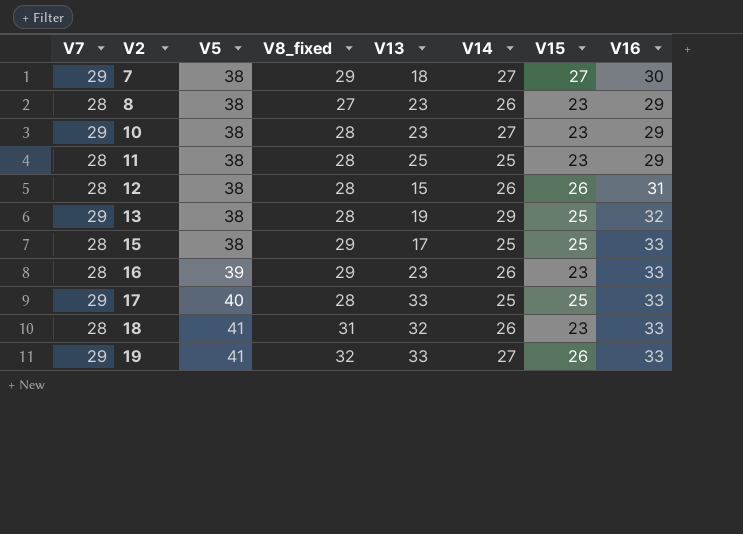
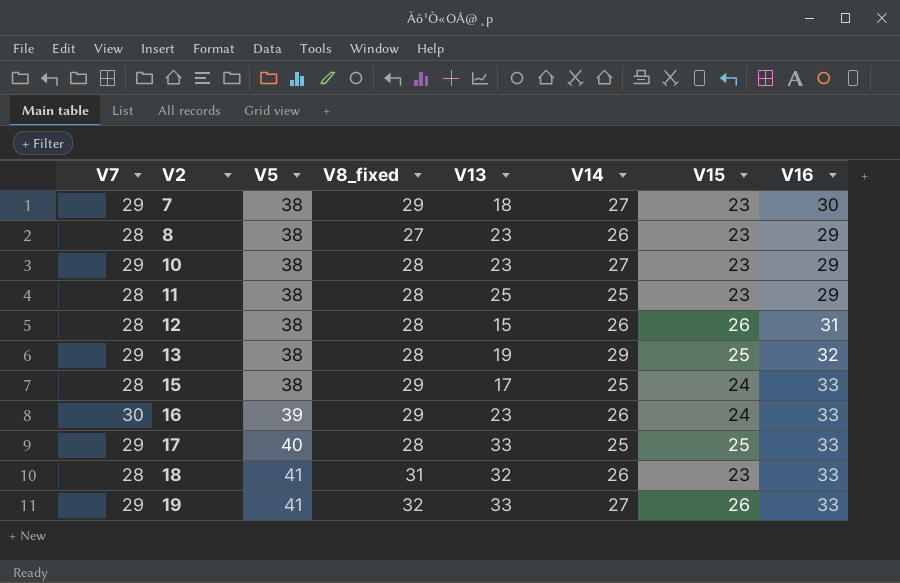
7 | V15: 27 -> 23
15 | V15: 25 -> 24
16 | V7: 28 -> 30
16 | V15: 23 -> 24

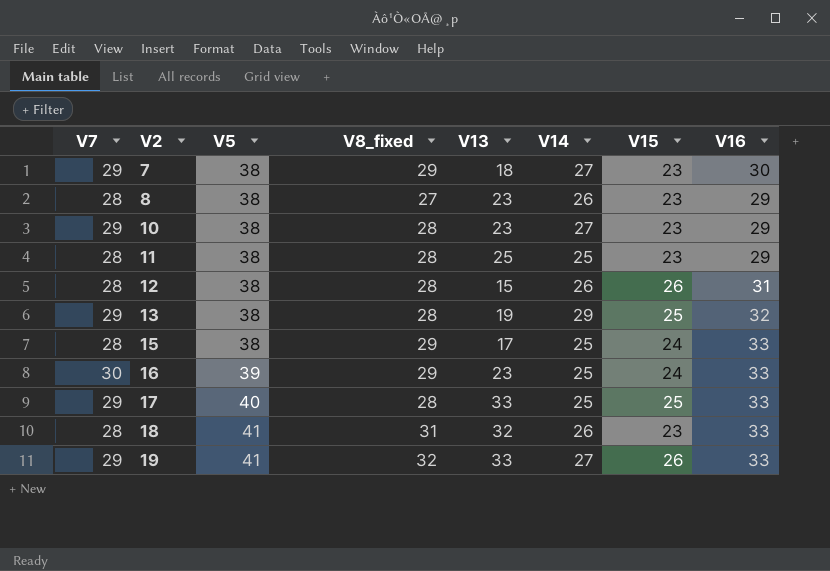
16 | V14: 26 -> 25

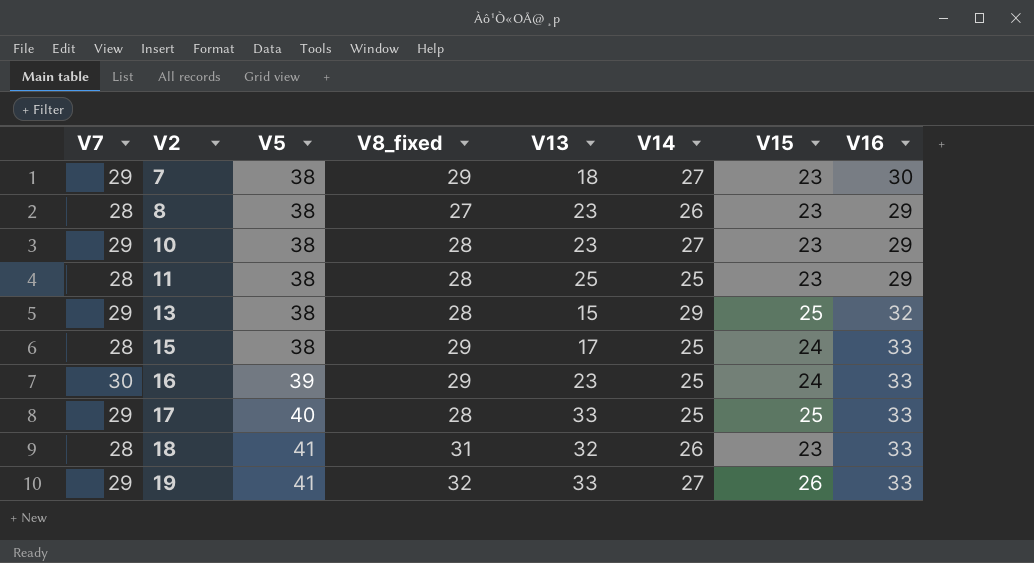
row 12: 28 | 38 | 28 | 15 | 26 | 26 | 31 -> none
13 | V13: 19 -> 15

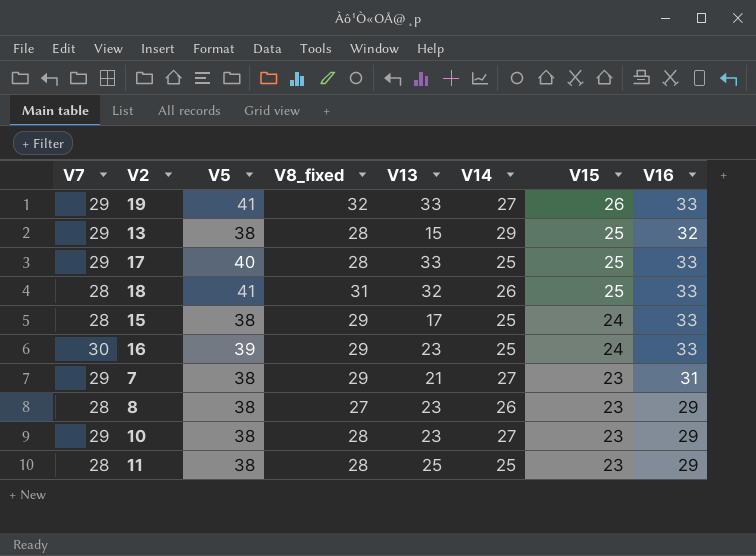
row order: V2 ascending -> V15 descending
18 | V15: 23 -> 25
7 | V13: 18 -> 21
7 | V16: 30 -> 31

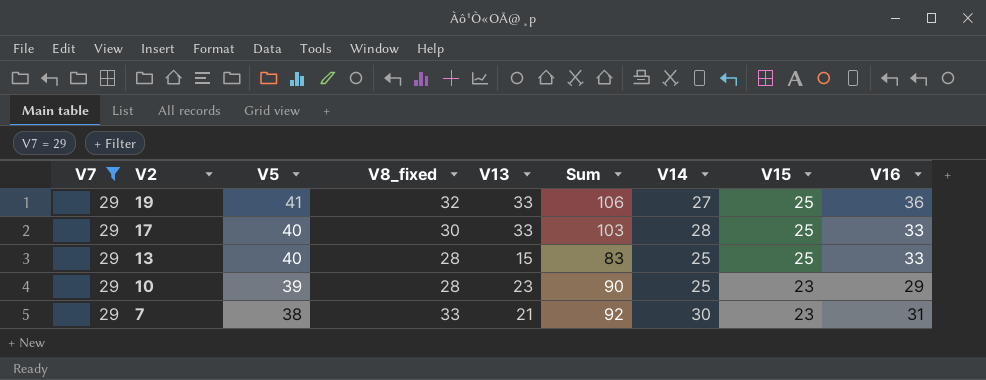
filter: none -> V7 = 29
row order: V15 descending -> V2 descending
column Sum | formula: none -> [V5] + [V8_fixed] + [V13]
19 | V15: 26 -> 25
19 | V16: 33 -> 36
17 | V8_fixed: 28 -> 30
17 | V14: 25 -> 28
13 | V5: 38 -> 40
13 | V14: 29 -> 25
13 | V16: 32 -> 33
10 | V5: 38 -> 39
10 | V14: 27 -> 25
7 | V8_fixed: 29 -> 33
7 | V14: 27 -> 30

